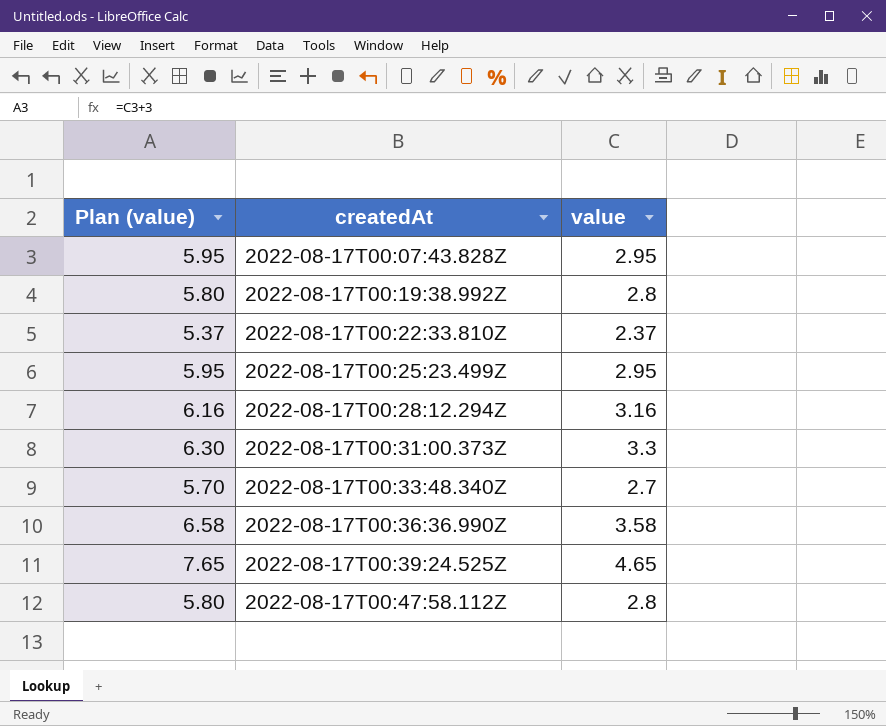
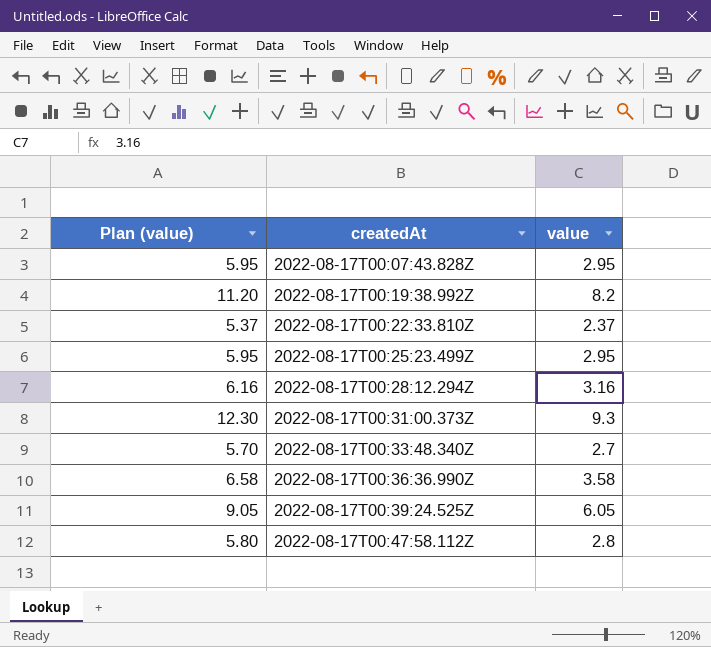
2022-08-17T00:19:38.992Z | Plan (value): 5.80 -> 11.20
2022-08-17T00:19:38.992Z | value: 2.8 -> 8.2
2022-08-17T00:31:00.373Z | Plan (value): 6.30 -> 12.30
2022-08-17T00:31:00.373Z | value: 3.3 -> 9.3
2022-08-17T00:39:24.525Z | Plan (value): 7.65 -> 9.05
2022-08-17T00:39:24.525Z | value: 4.65 -> 6.05

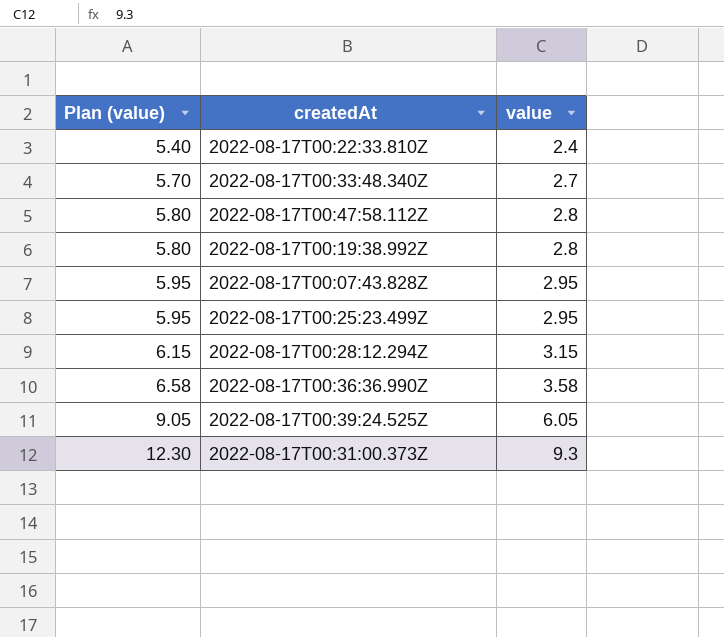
row order: createdAt ascending -> Plan (value) ascending
2022-08-17T00:22:33.810Z | Plan (value): 5.37 -> 5.40
2022-08-17T00:22:33.810Z | value: 2.37 -> 2.4
2022-08-17T00:19:38.992Z | Plan (value): 11.20 -> 5.80
2022-08-17T00:19:38.992Z | value: 8.2 -> 2.8
2022-08-17T00:28:12.294Z | Plan (value): 6.16 -> 6.15
2022-08-17T00:28:12.294Z | value: 3.16 -> 3.15

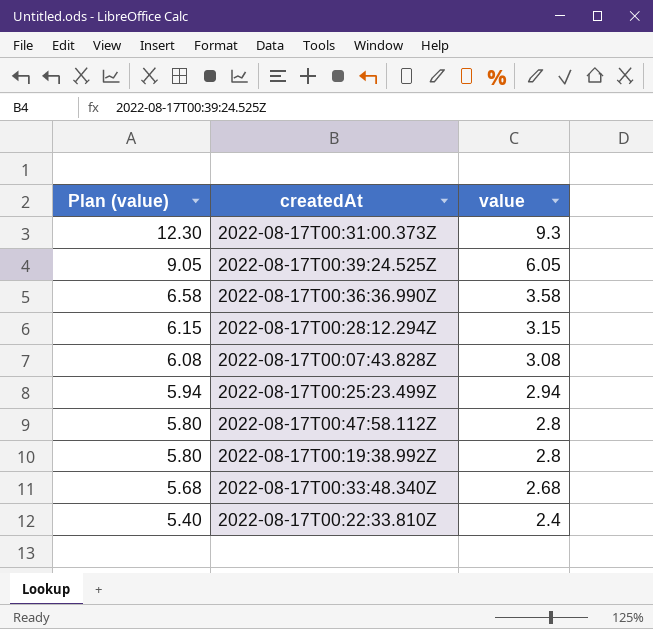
row order: Plan (value) ascending -> Plan (value) descending
2022-08-17T00:07:43.828Z | Plan (value): 5.95 -> 6.08
2022-08-17T00:07:43.828Z | value: 2.95 -> 3.08
2022-08-17T00:25:23.499Z | Plan (value): 5.95 -> 5.94
2022-08-17T00:25:23.499Z | value: 2.95 -> 2.94
2022-08-17T00:33:48.340Z | Plan (value): 5.70 -> 5.68
2022-08-17T00:33:48.340Z | value: 2.7 -> 2.68

